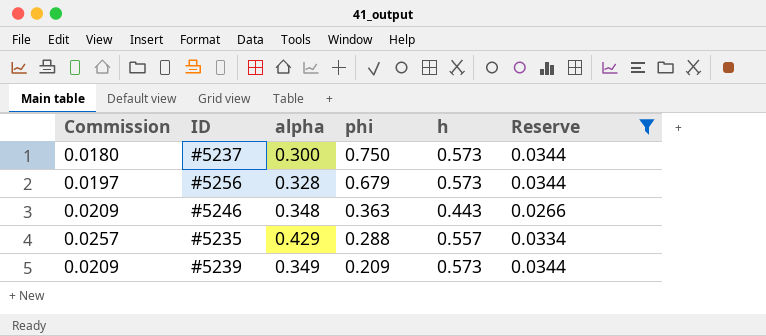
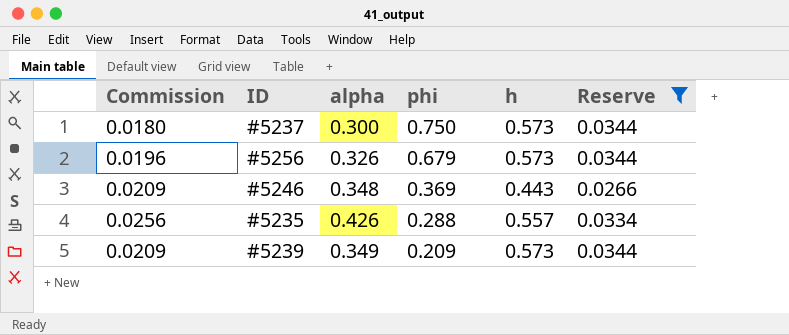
#5256 | Commission: 0.0197 -> 0.0196
#5256 | alpha: 0.328 -> 0.326
#5246 | phi: 0.363 -> 0.369
#5235 | Commission: 0.0257 -> 0.0256
#5235 | alpha: 0.429 -> 0.426

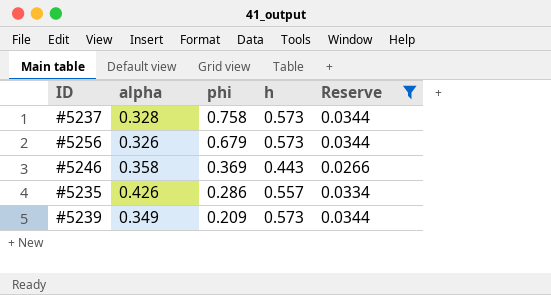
column Commission | formula: [alpha] * 0.06 -> none
#5237 | alpha: 0.300 -> 0.328
#5237 | phi: 0.750 -> 0.758
#5246 | alpha: 0.348 -> 0.358
#5235 | phi: 0.288 -> 0.286

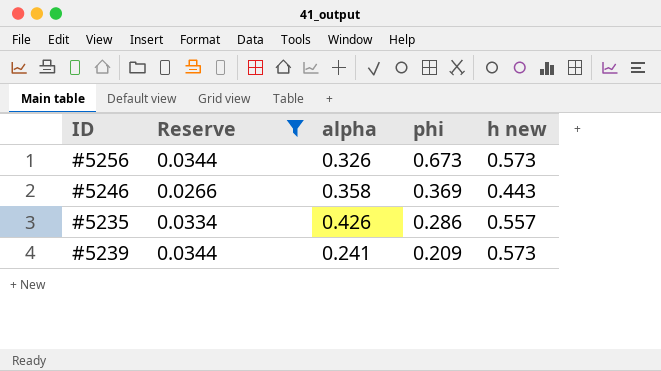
column Reserve | position: 5 -> 2
column name: h -> h new
row #5237: 0.328 | 0.758 | 0.573 | 0.0344 -> none
#5256 | phi: 0.679 -> 0.673
#5239 | alpha: 0.349 -> 0.241

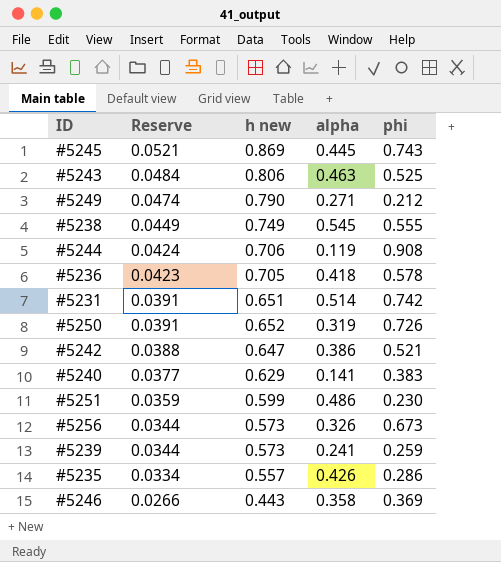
filter: Reserve <= 0.0344 -> none
row order: phi descending -> Reserve descending
column h new | position: 5 -> 3
#5239 | phi: 0.209 -> 0.259

